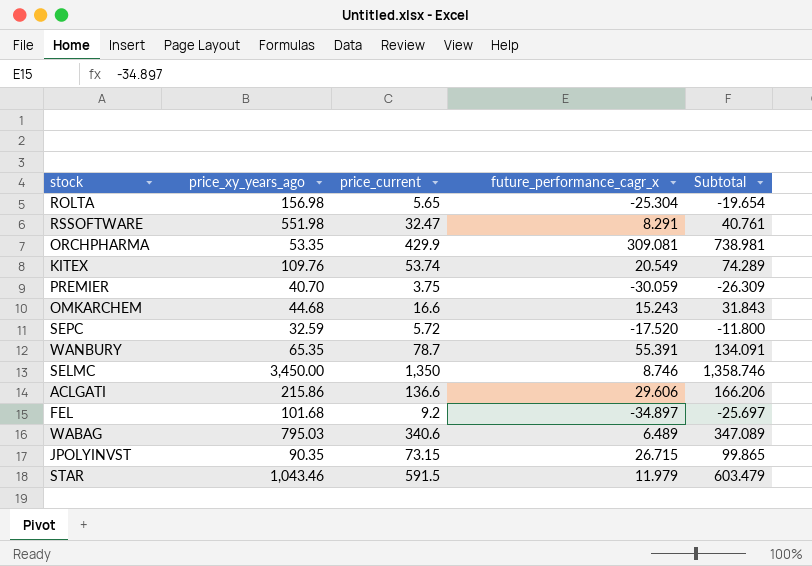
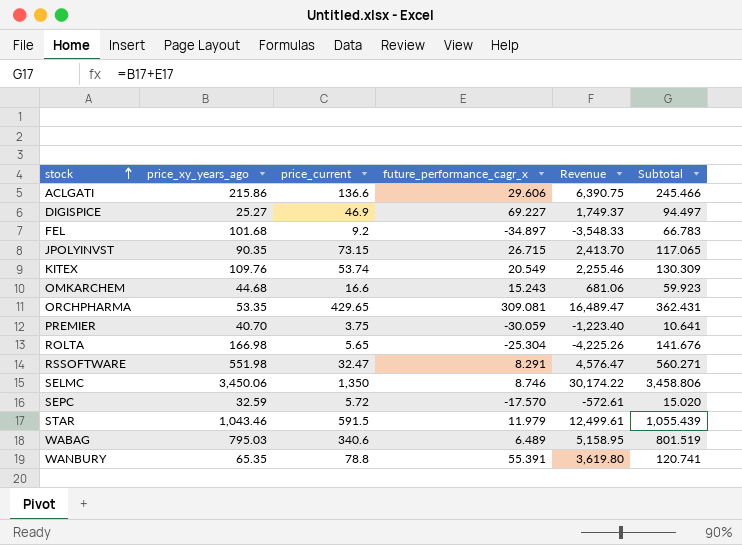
row order: none -> stock ascending
column Revenue | formula: none -> [price_xy_years_ago] * [future_performance_cagr_x]
column Subtotal | formula: [price_current] + [future_performance_cagr_x] -> [price_xy_years_ago] + [future_performance_cagr_x]
row DIGISPICE: none -> 25.27 | 46.9 | 69.227 | 1,749.37 | 94.497
ORCHPHARMA | price_current: 429.9 -> 429.65
ROLTA | price_xy_years_ago: 156.98 -> 166.98
SELMC | price_xy_years_ago: 3,450.00 -> 3,450.06
SEPC | future_performance_cagr_x: -17.520 -> -17.570
WANBURY | price_current: 78.7 -> 78.8

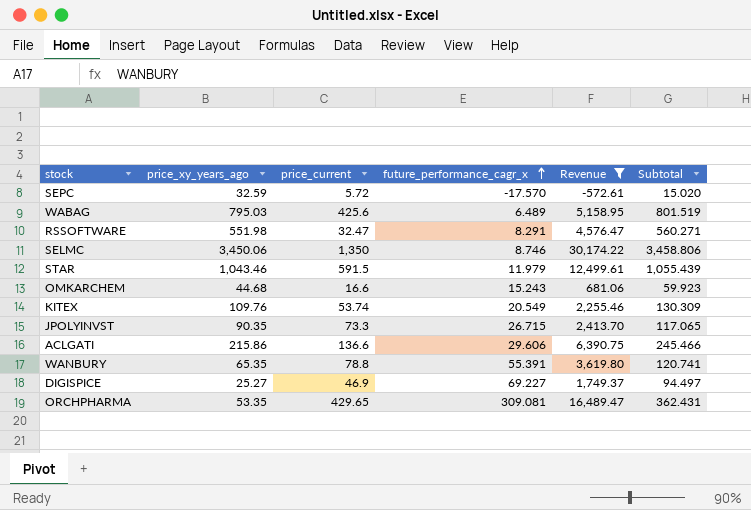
filter: none -> Revenue >= -572.61
row order: stock ascending -> future_performance_cagr_x ascending
WABAG | price_current: 340.6 -> 425.6
JPOLYINVST | price_current: 73.15 -> 73.3

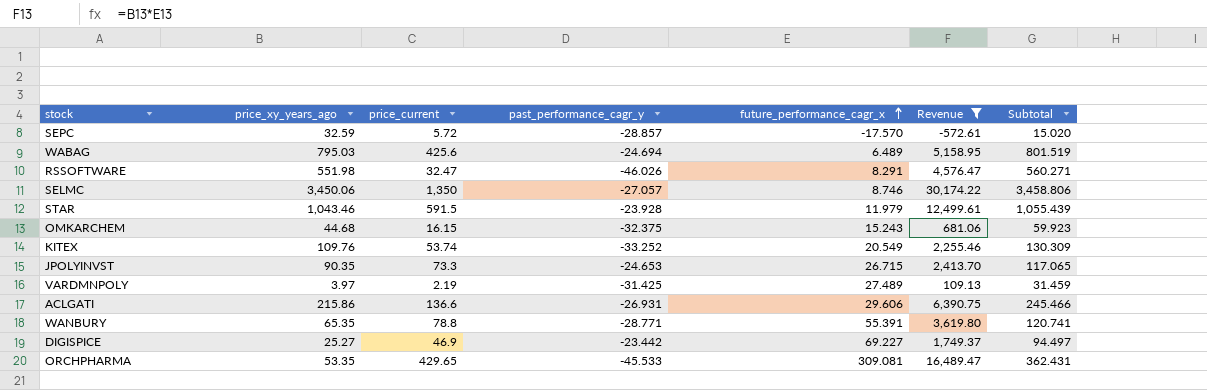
column past_performance_cagr_y | position: none -> 4
OMKARCHEM | price_current: 16.6 -> 16.15
row VARDMNPOLY: none -> 3.97 | 2.19 | -31.425 | 27.489 | 109.13 | 31.459

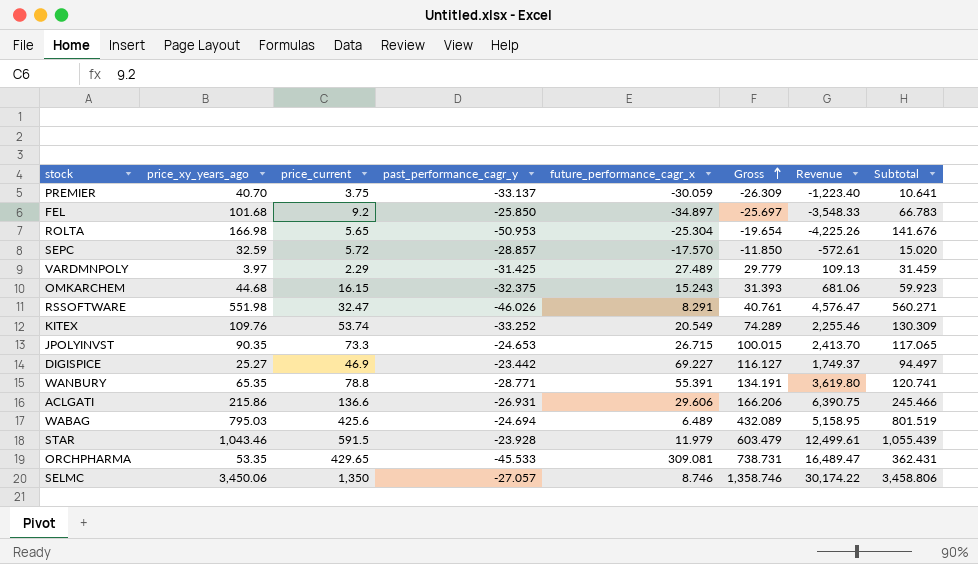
filter: Revenue >= -572.61 -> none
row order: future_performance_cagr_x ascending -> Gross ascending
column Gross | formula: none -> [price_current] + [future_performance_cagr_x]
VARDMNPOLY | price_current: 2.19 -> 2.29

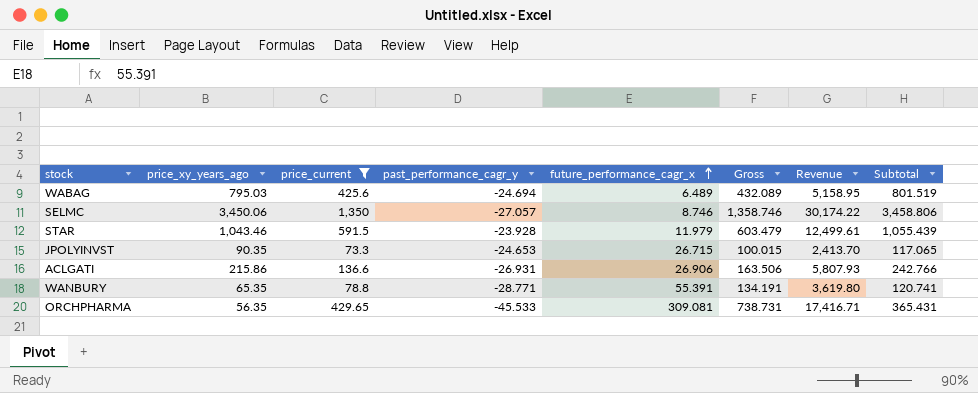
filter: none -> price_current >= 73.3
row order: Gross ascending -> future_performance_cagr_x ascending
ACLGATI | future_performance_cagr_x: 29.606 -> 26.906
ACLGATI | Gross: 166.206 -> 163.506
ACLGATI | Revenue: 6,390.75 -> 5,807.93
ACLGATI | Subtotal: 245.466 -> 242.766
ORCHPHARMA | price_xy_years_ago: 53.35 -> 56.35
ORCHPHARMA | Revenue: 16,489.47 -> 17,416.71
ORCHPHARMA | Subtotal: 362.431 -> 365.431

